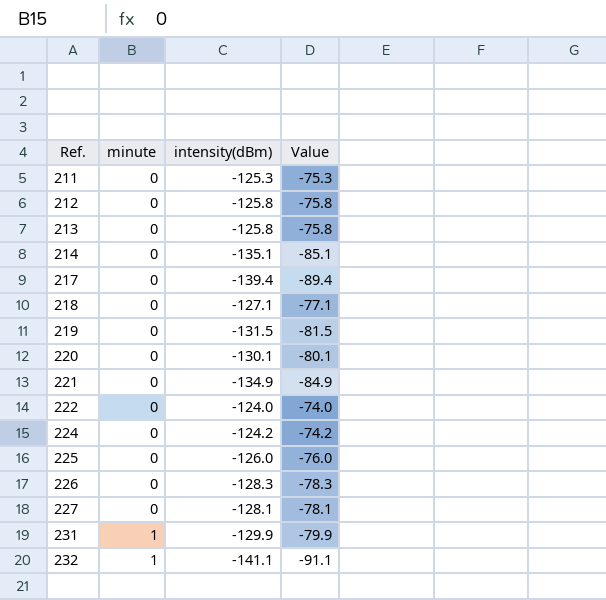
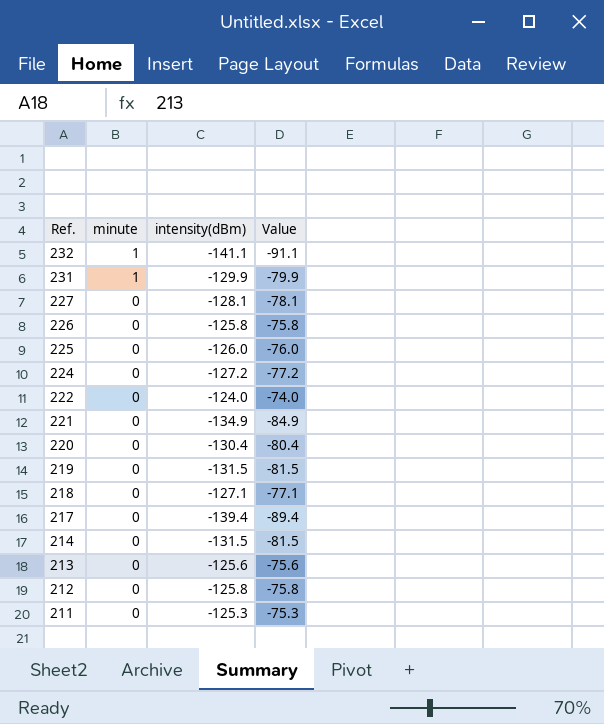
row order: Ref. ascending -> Ref. descending
226 | intensity(dBm): -128.3 -> -125.8
226 | Value: -78.3 -> -75.8
224 | intensity(dBm): -124.2 -> -127.2
224 | Value: -74.2 -> -77.2
220 | intensity(dBm): -130.1 -> -130.4
220 | Value: -80.1 -> -80.4
214 | intensity(dBm): -135.1 -> -131.5
214 | Value: -85.1 -> -81.5
213 | intensity(dBm): -125.8 -> -125.6
213 | Value: -75.8 -> -75.6

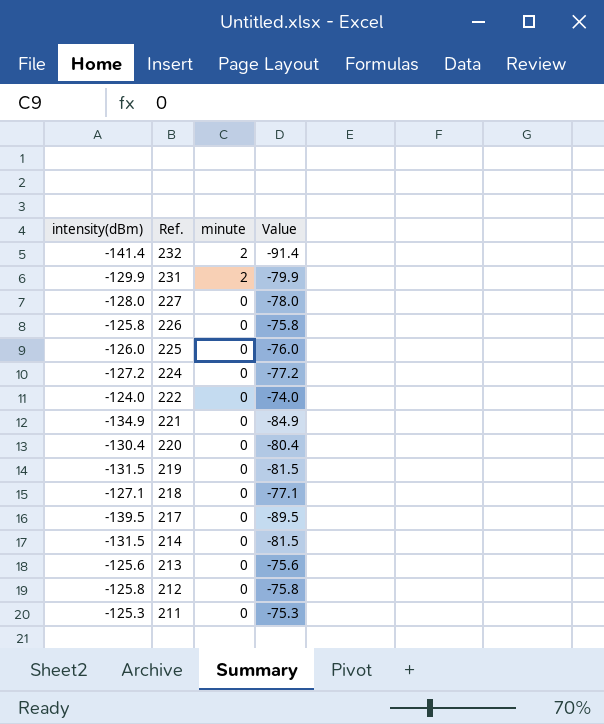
column intensity(dBm) | position: 3 -> 1
232 | intensity(dBm): -141.1 -> -141.4
232 | minute: 1 -> 2
232 | Value: -91.1 -> -91.4
231 | minute: 1 -> 2
227 | intensity(dBm): -128.1 -> -128.0
227 | Value: -78.1 -> -78.0
217 | intensity(dBm): -139.4 -> -139.5
217 | Value: -89.4 -> -89.5

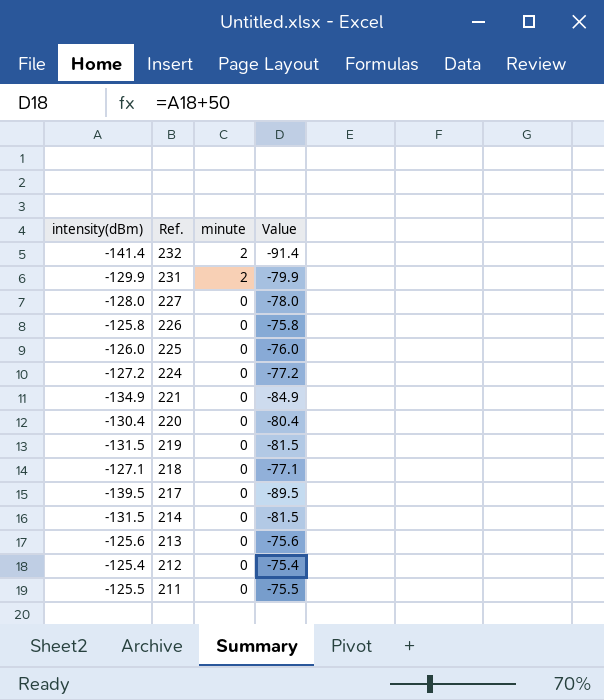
row 222: -124.0 | 0 | -74.0 -> none
212 | intensity(dBm): -125.8 -> -125.4
212 | Value: -75.8 -> -75.4
211 | intensity(dBm): -125.3 -> -125.5
211 | Value: -75.3 -> -75.5

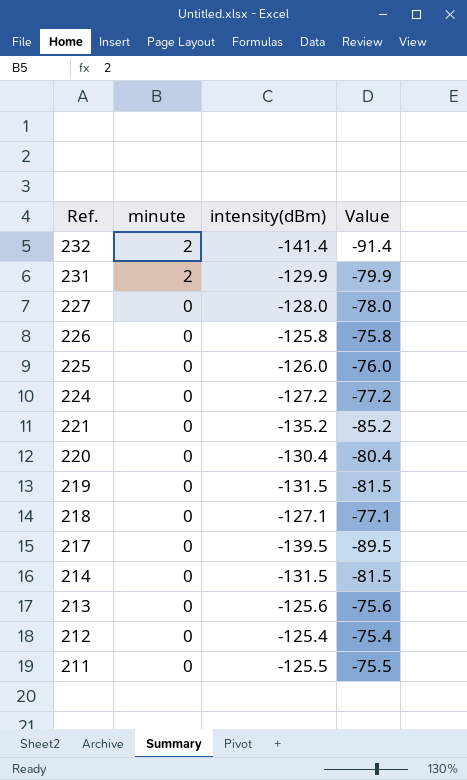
column intensity(dBm) | position: 1 -> 3
221 | intensity(dBm): -134.9 -> -135.2
221 | Value: -84.9 -> -85.2

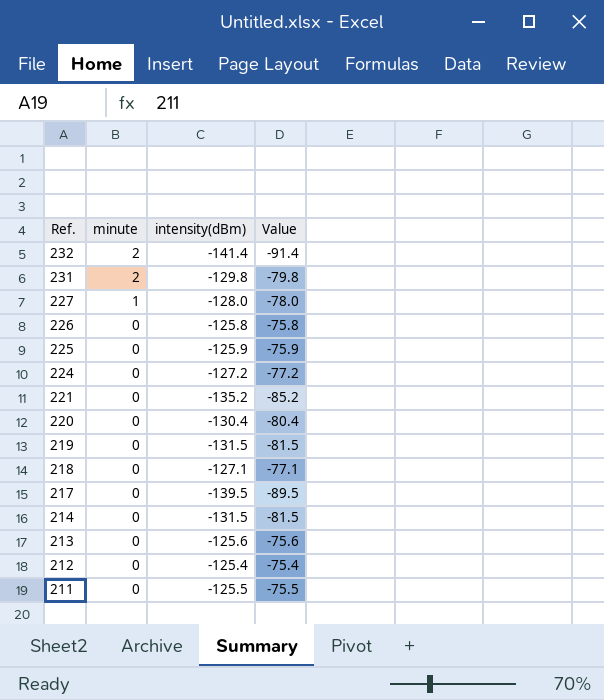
231 | intensity(dBm): -129.9 -> -129.8
231 | Value: -79.9 -> -79.8
227 | minute: 0 -> 1
225 | intensity(dBm): -126.0 -> -125.9
225 | Value: -76.0 -> -75.9

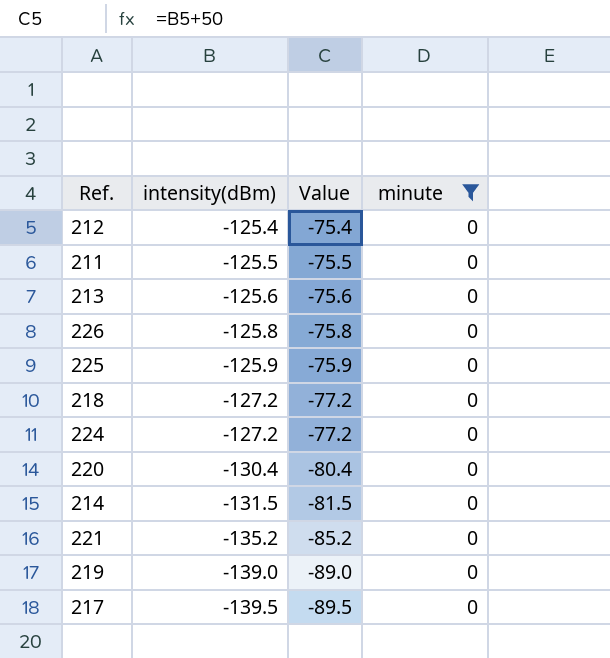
filter: none -> minute = 0
row order: Ref. descending -> intensity(dBm) descending
column minute | position: 2 -> 4
218 | intensity(dBm): -127.1 -> -127.2
218 | Value: -77.1 -> -77.2
219 | intensity(dBm): -131.5 -> -139.0
219 | Value: -81.5 -> -89.0

